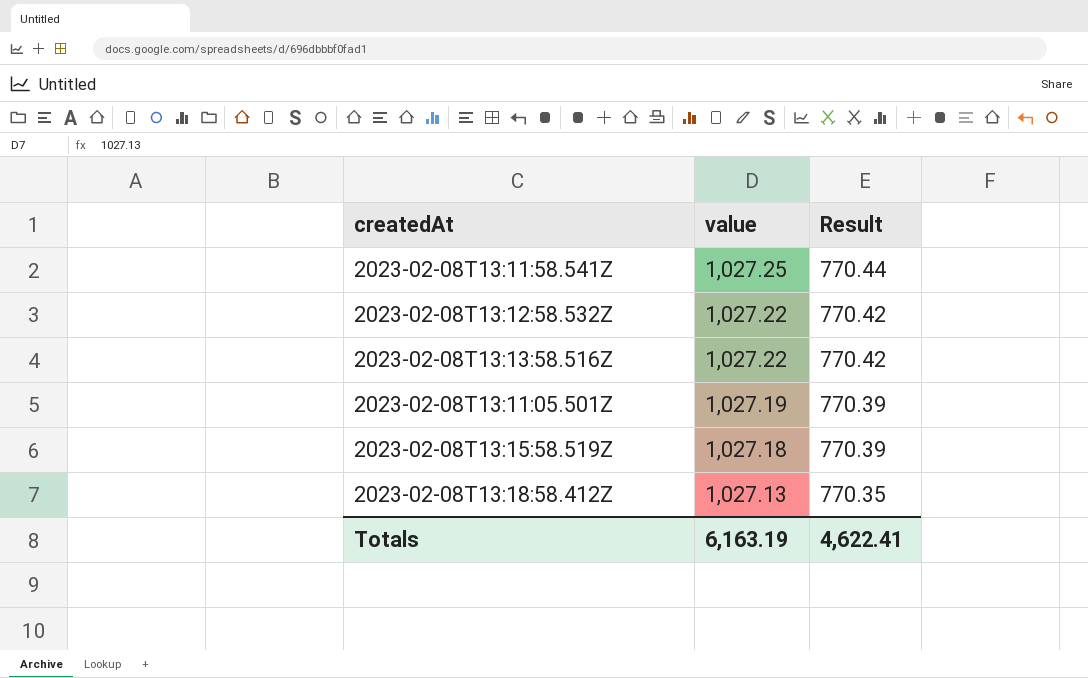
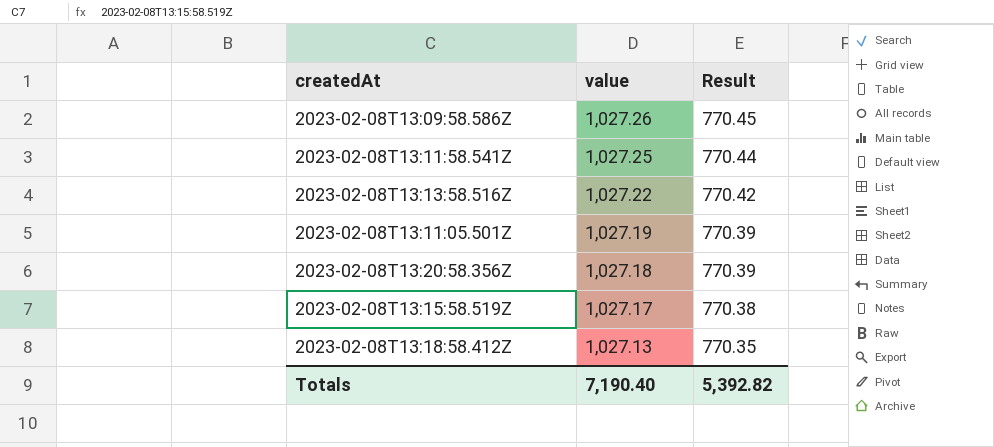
row 2023-02-08T13:12:58.532Z: 1,027.22 | 770.42 -> none
row 2023-02-08T13:09:58.586Z: none -> 1,027.26 | 770.45
row 2023-02-08T13:20:58.356Z: none -> 1,027.18 | 770.39
2023-02-08T13:15:58.519Z | value: 1,027.18 -> 1,027.17
2023-02-08T13:15:58.519Z | Result: 770.39 -> 770.38
Totals | value: 6,163.19 -> 7,190.40
Totals | Result: 4,622.41 -> 5,392.82

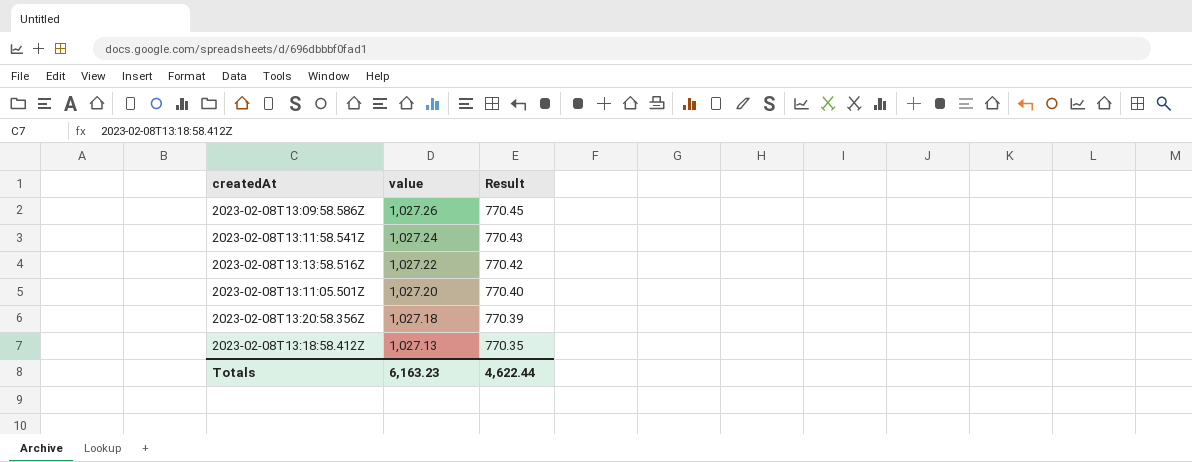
row 2023-02-08T13:15:58.519Z: 1,027.17 | 770.38 -> none
2023-02-08T13:11:58.541Z | value: 1,027.25 -> 1,027.24
2023-02-08T13:11:58.541Z | Result: 770.44 -> 770.43
2023-02-08T13:11:05.501Z | value: 1,027.19 -> 1,027.20
2023-02-08T13:11:05.501Z | Result: 770.39 -> 770.40
Totals | value: 7,190.40 -> 6,163.23
Totals | Result: 5,392.82 -> 4,622.44

